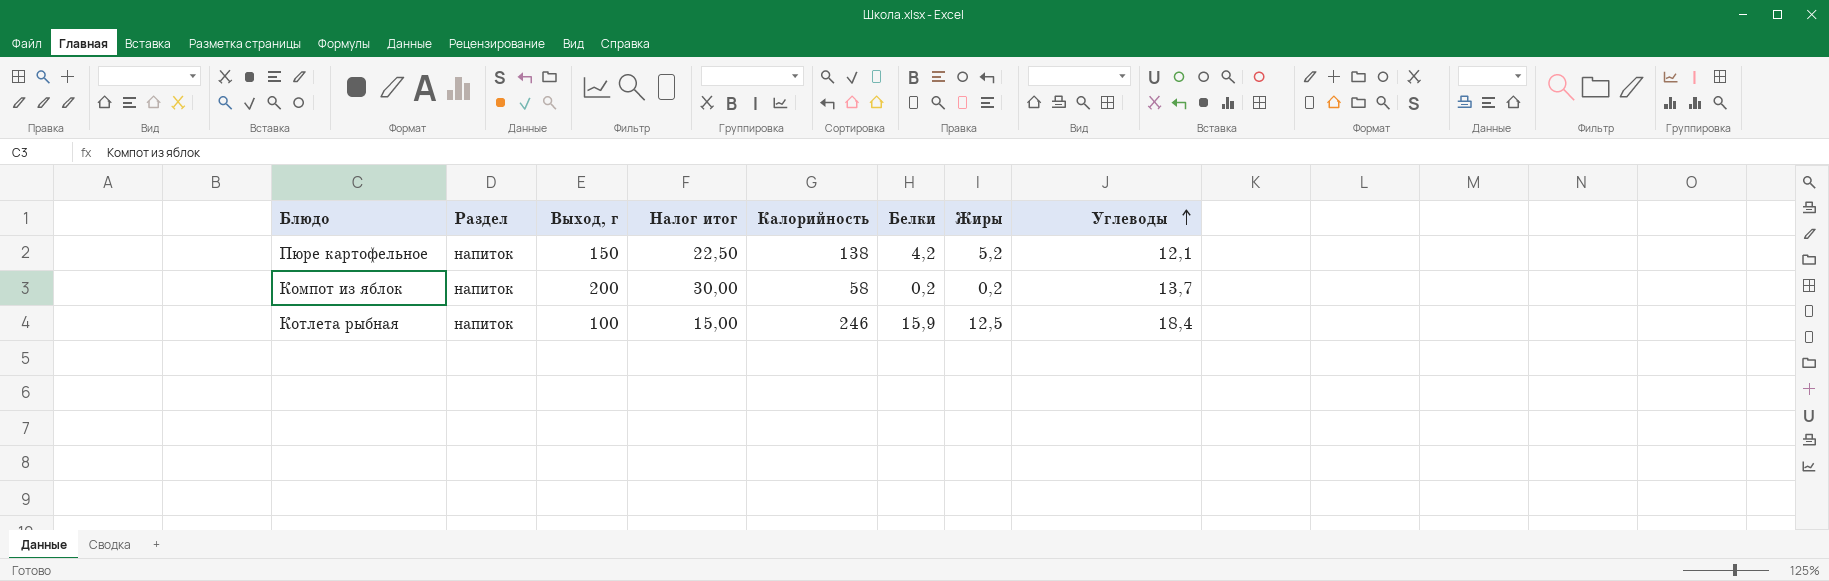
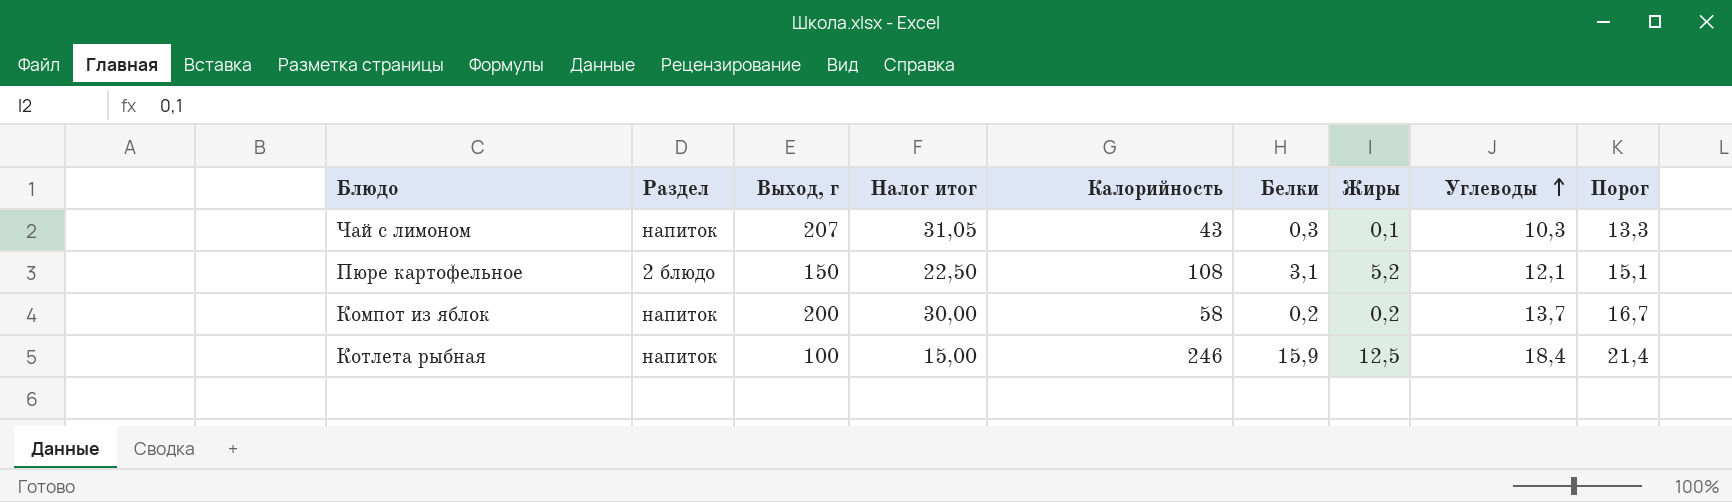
column Порог | formula: none -> [Углеводы] + 3
row Чай с лимоном: none -> напиток | 207 | 31,05 | 43 | 0,3 | 0,1 | 10,3 | 13,3
Пюре картофельное | Раздел: напиток -> 2 блюдо
Пюре картофельное | Калорийность: 138 -> 108
Пюре картофельное | Белки: 4,2 -> 3,1

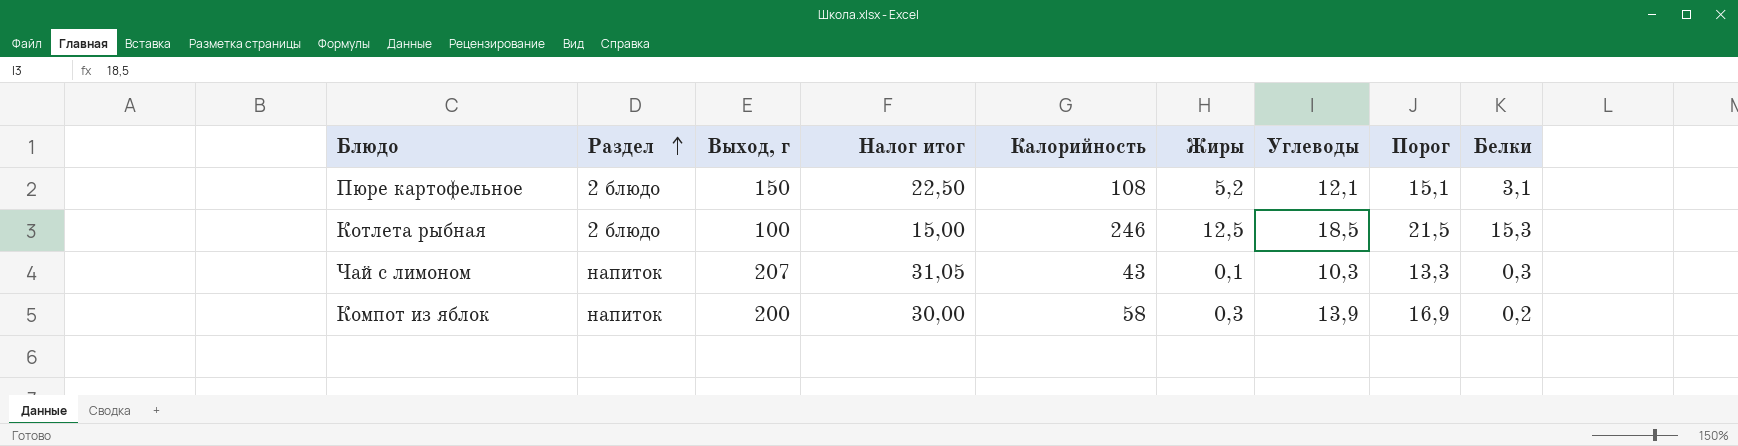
row order: Углеводы ascending -> Раздел ascending
column Белки | position: 6 -> 9
Котлета рыбная | Раздел: напиток -> 2 блюдо
Котлета рыбная | Углеводы: 18,4 -> 18,5
Котлета рыбная | Порог: 21,4 -> 21,5
Котлета рыбная | Белки: 15,9 -> 15,3
Компот из яблок | Жиры: 0,2 -> 0,3
Компот из яблок | Углеводы: 13,7 -> 13,9
Компот из яблок | Порог: 16,7 -> 16,9

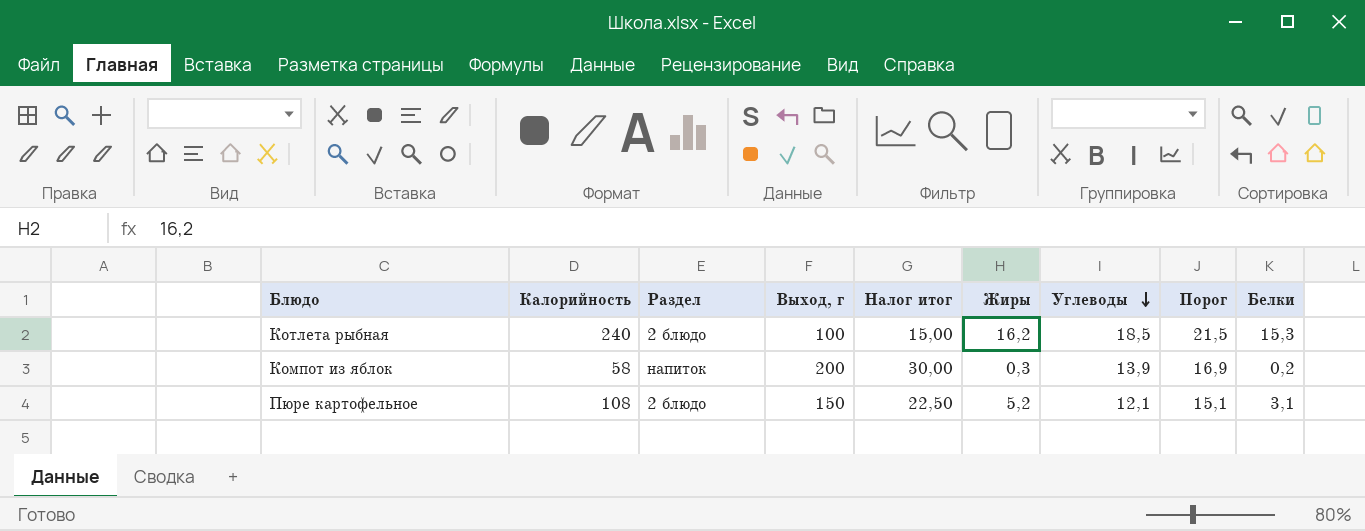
row order: Раздел ascending -> Углеводы descending
column Калорийность | position: 5 -> 2
row Чай с лимоном: напиток | 207 | 31,05 | 43 | 0,1 | 10,3 | 13,3 | 0,3 -> none
Котлета рыбная | Калорийность: 246 -> 240
Котлета рыбная | Жиры: 12,5 -> 16,2

